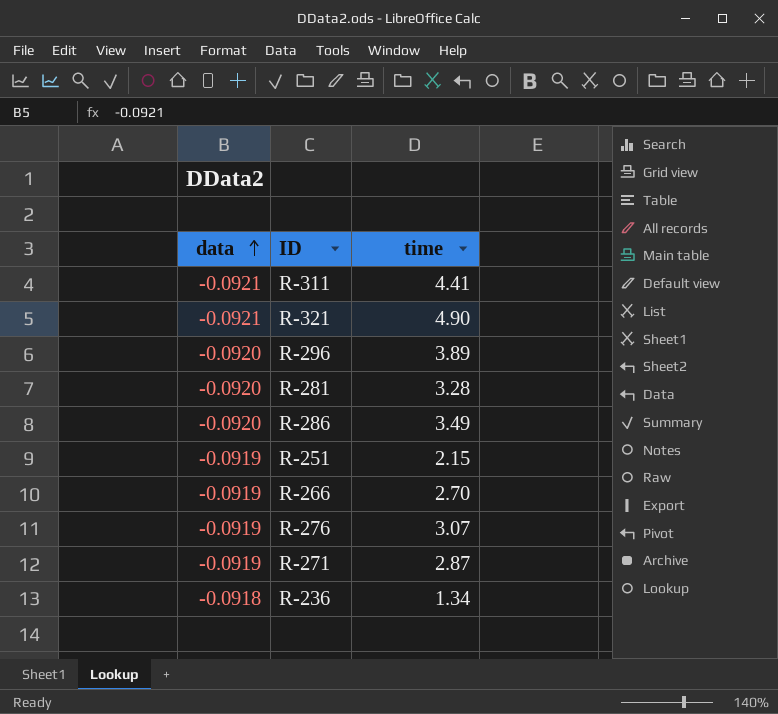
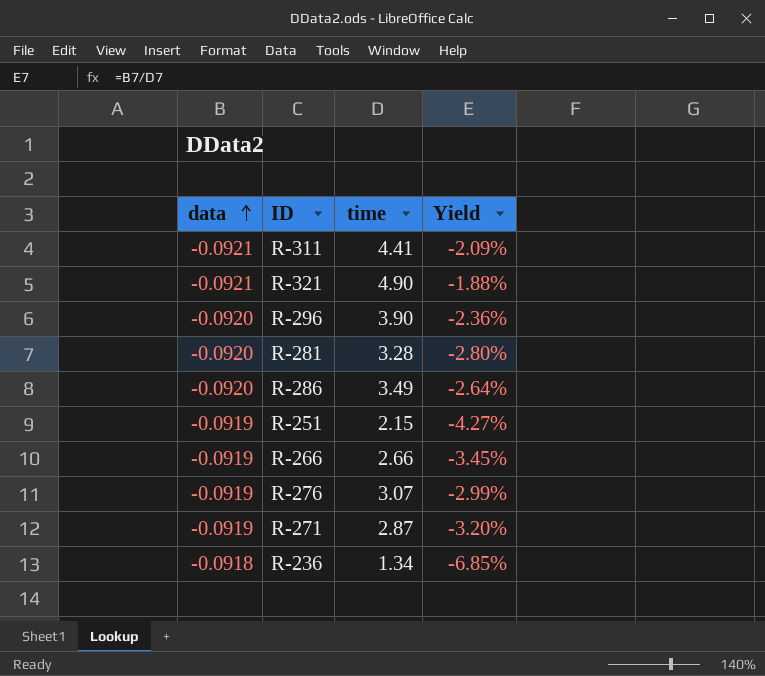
column Yield | formula: none -> [data] / [time]
R-296 | time: 3.89 -> 3.90
R-266 | time: 2.70 -> 2.66

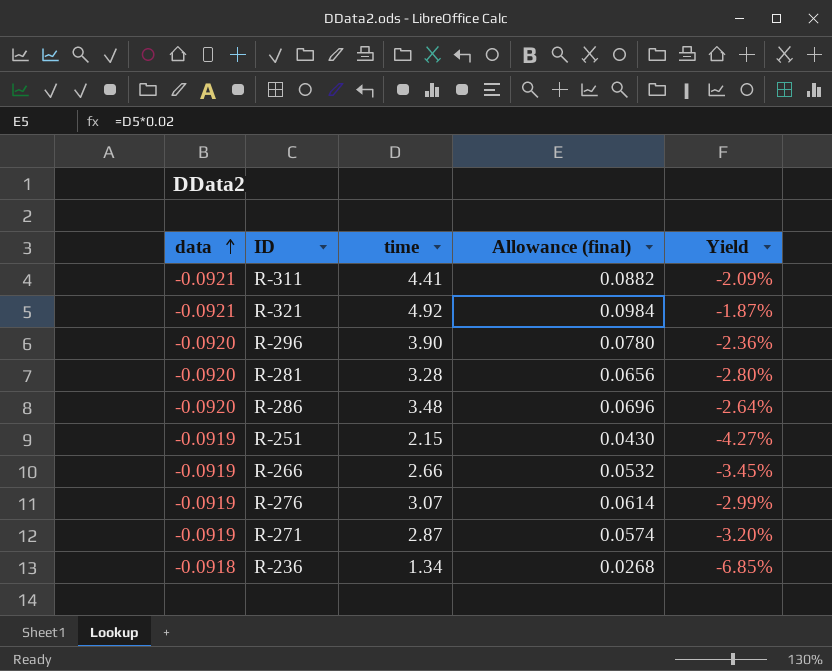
column Allowance (final) | formula: none -> [time] * 0.02
R-321 | time: 4.90 -> 4.92
R-321 | Yield: -1.88% -> -1.87%
R-286 | time: 3.49 -> 3.48

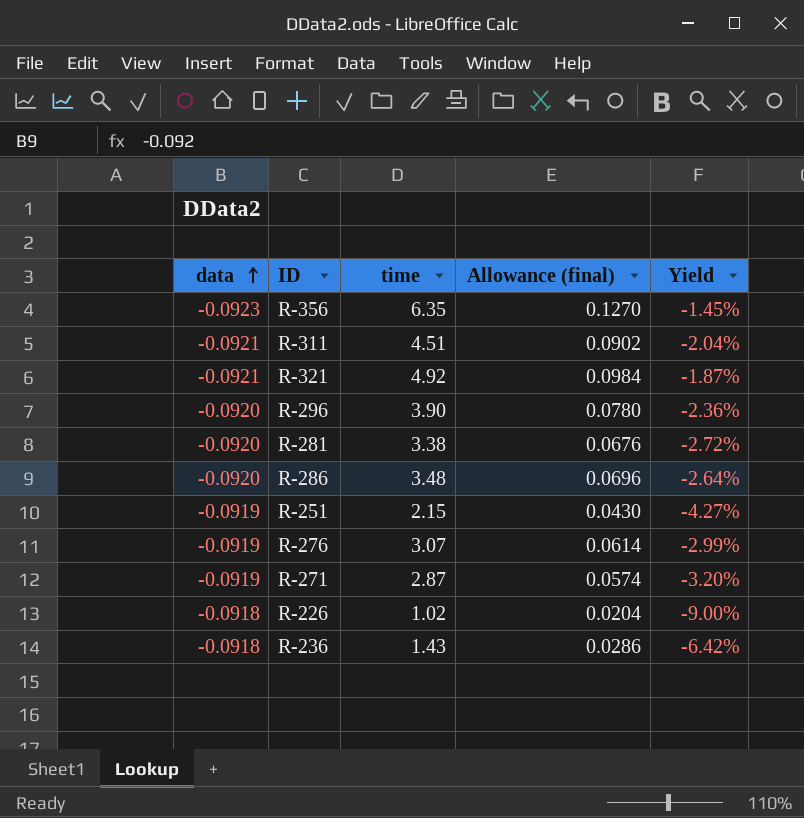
row R-266: -0.0919 | 2.66 | 0.0532 | -3.45% -> none
row R-356: none -> -0.0923 | 6.35 | 0.1270 | -1.45%
R-311 | time: 4.41 -> 4.51
R-311 | Allowance (final): 0.0882 -> 0.0902
R-311 | Yield: -2.09% -> -2.04%
R-281 | time: 3.28 -> 3.38
R-281 | Allowance (final): 0.0656 -> 0.0676
R-281 | Yield: -2.80% -> -2.72%
row R-226: none -> -0.0918 | 1.02 | 0.0204 | -9.00%
R-236 | time: 1.34 -> 1.43
R-236 | Allowance (final): 0.0268 -> 0.0286
R-236 | Yield: -6.85% -> -6.42%

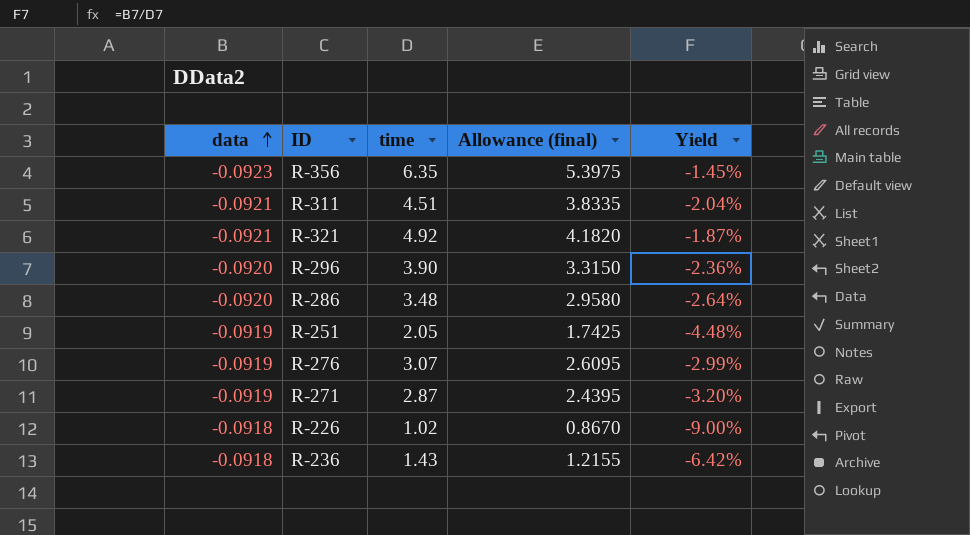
column Allowance (final) | formula: [time] * 0.02 -> [time] * 0.85
row R-281: -0.0920 | 3.38 | 0.0676 | -2.72% -> none
R-251 | time: 2.15 -> 2.05
R-251 | Yield: -4.27% -> -4.48%

